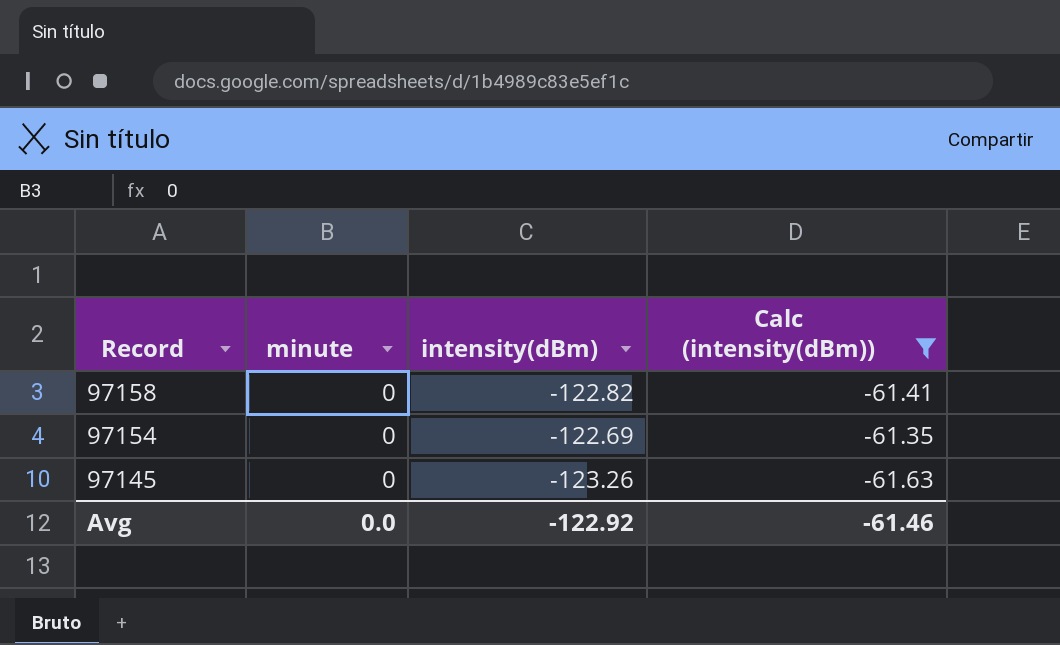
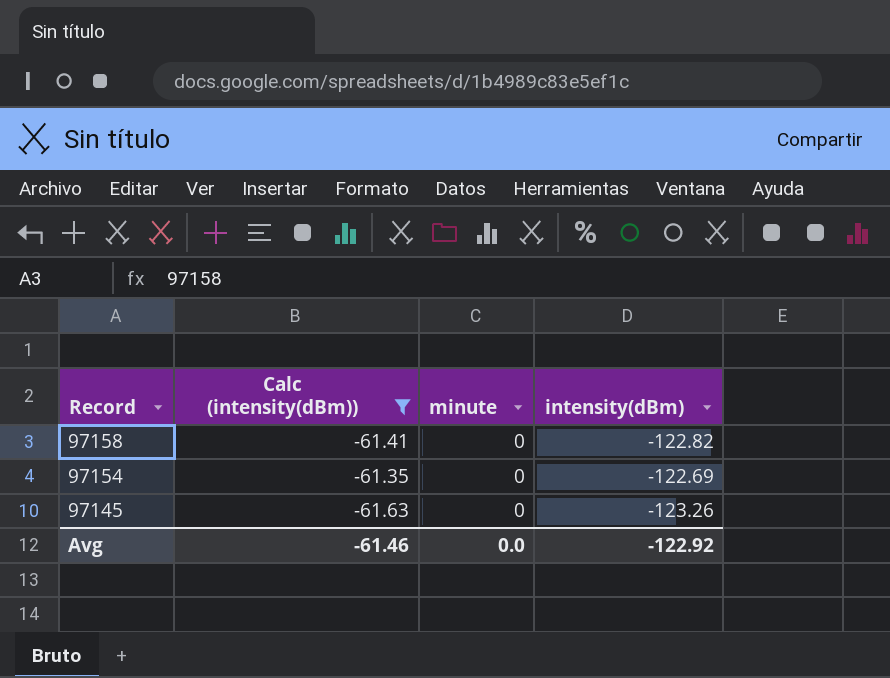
column Calc (intensity(dBm)) | position: 4 -> 2

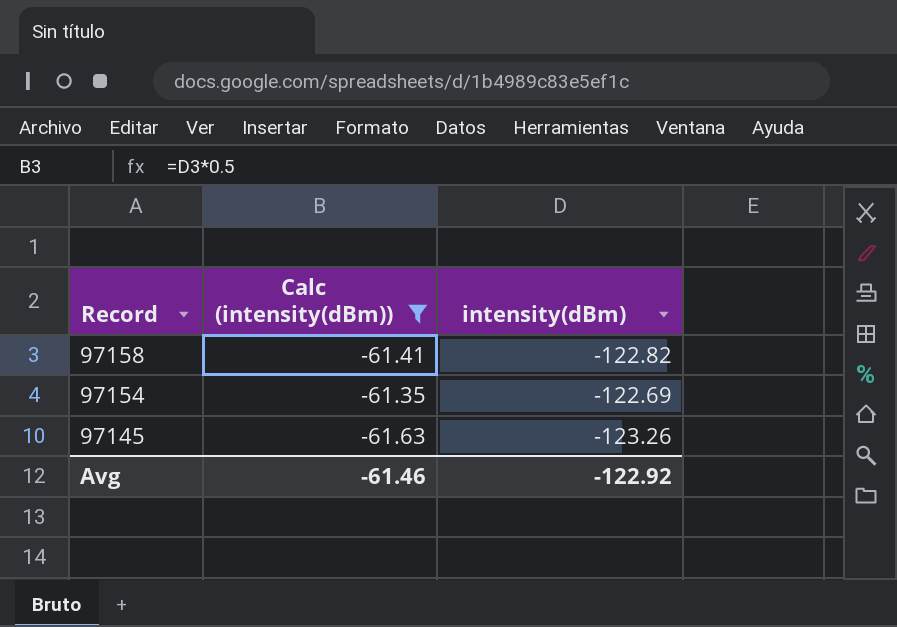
column minute | position: 3 -> none

